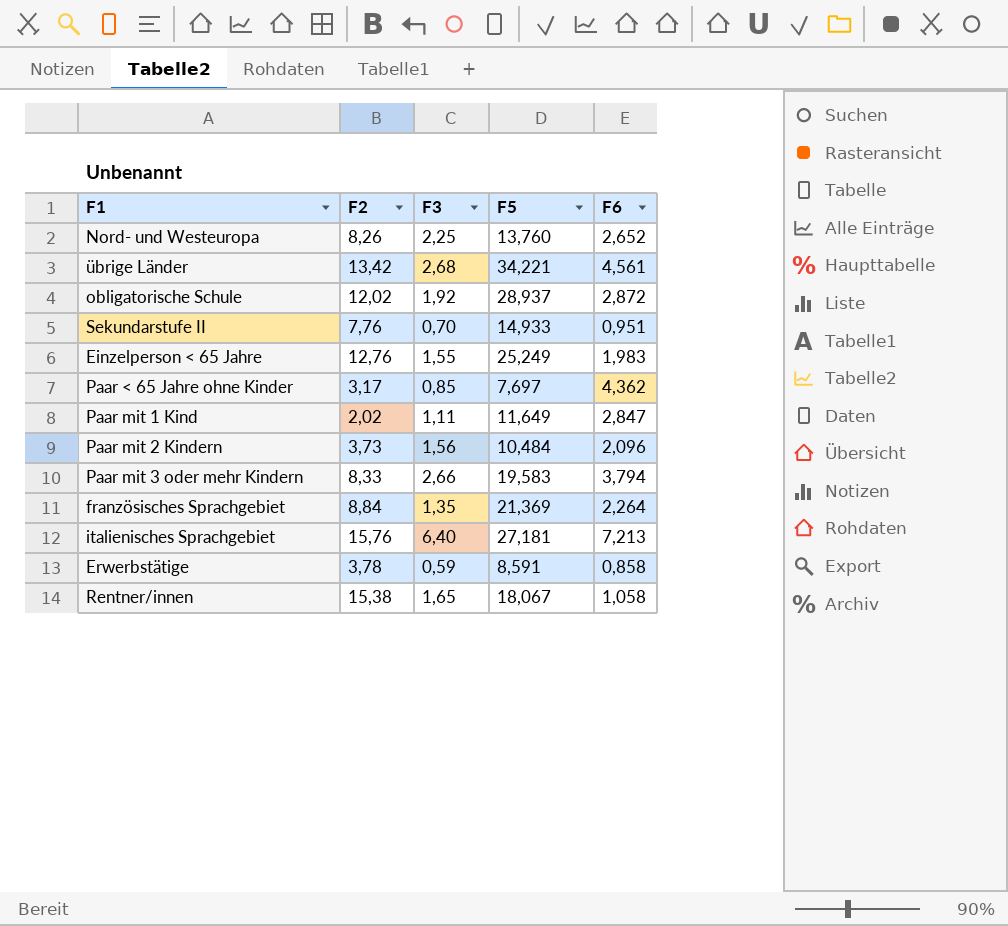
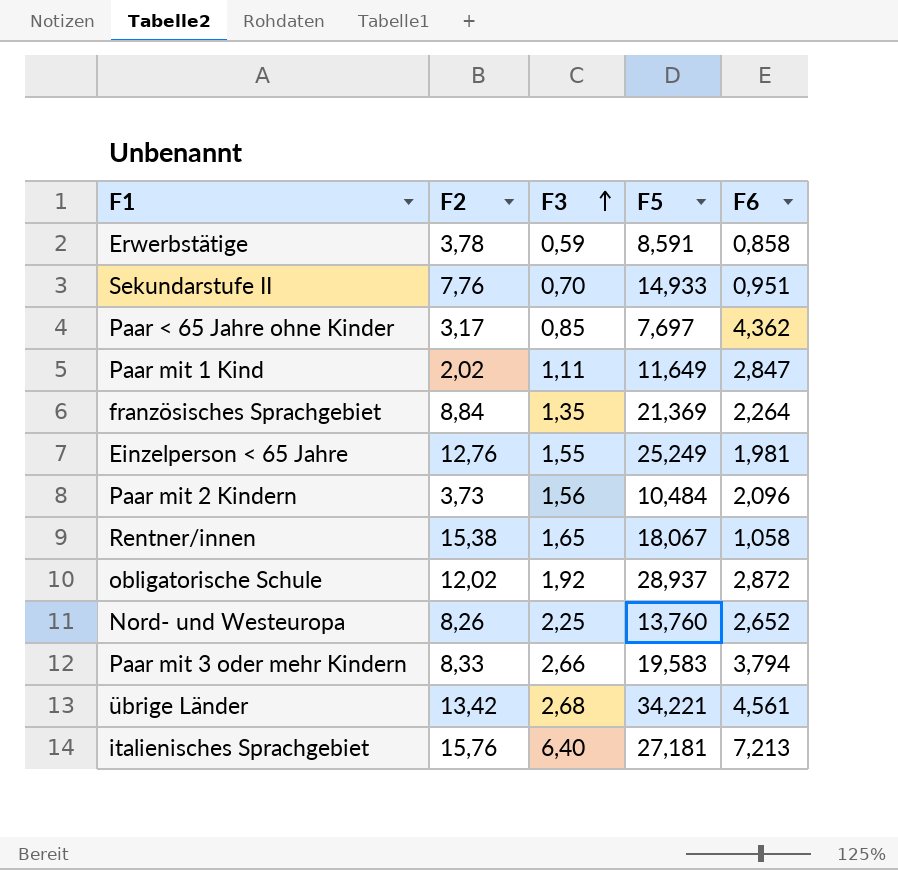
row order: none -> F3 ascending
Einzelperson < 65 Jahre | F6: 1,983 -> 1,981

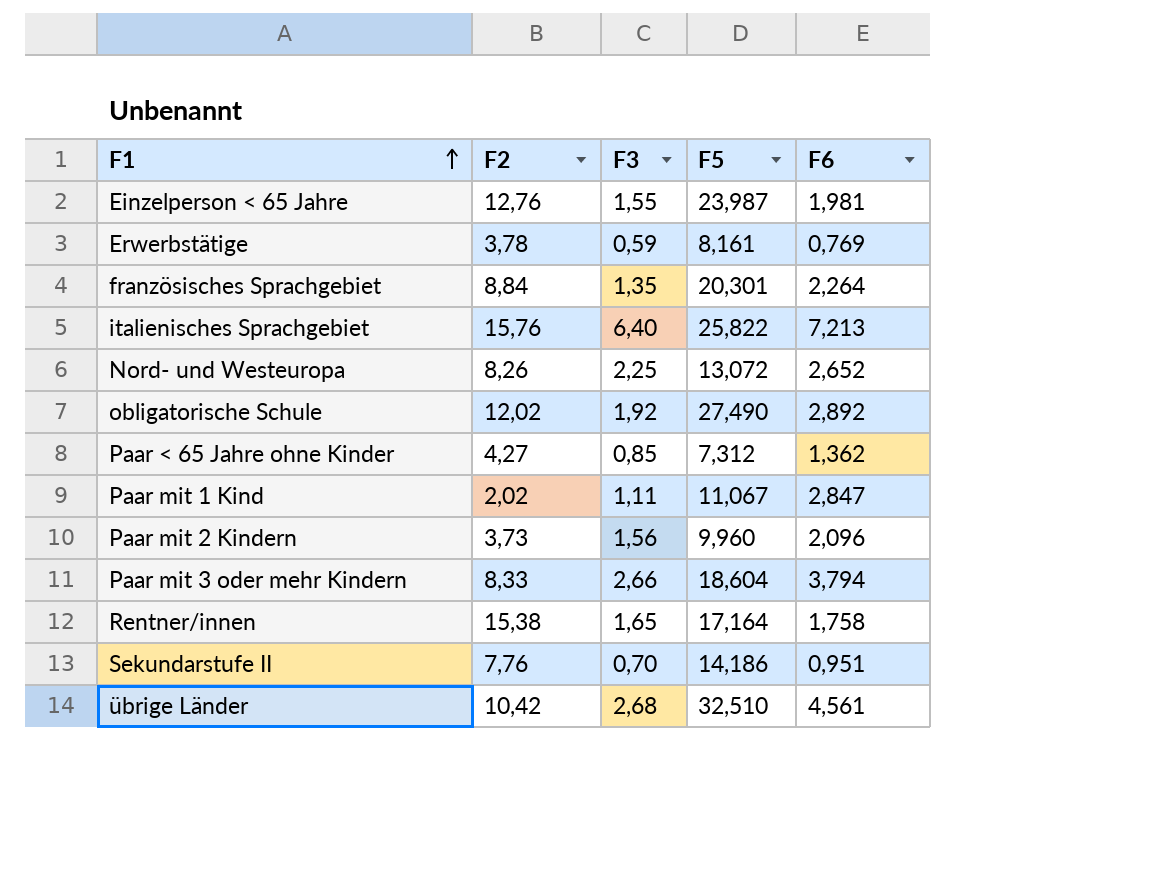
row order: F3 ascending -> F1 ascending
Einzelperson < 65 Jahre | F5: 25,249 -> 23,987
Erwerbstätige | F5: 8,591 -> 8,161
Erwerbstätige | F6: 0,858 -> 0,769
französisches Sprachgebiet | F5: 21,369 -> 20,301
italienisches Sprachgebiet | F5: 27,181 -> 25,822
Nord- und Westeuropa | F5: 13,760 -> 13,072
obligatorische Schule | F5: 28,937 -> 27,490
obligatorische Schule | F6: 2,872 -> 2,892
Paar < 65 Jahre ohne Kinder | F2: 3,17 -> 4,27
Paar < 65 Jahre ohne Kinder | F5: 7,697 -> 7,312
Paar < 65 Jahre ohne Kinder | F6: 4,362 -> 1,362
Paar mit 1 Kind | F5: 11,649 -> 11,067
Paar mit 2 Kindern | F5: 10,484 -> 9,960
Paar mit 3 oder mehr Kindern | F5: 19,583 -> 18,604
Rentner/innen | F5: 18,067 -> 17,164
Rentner/innen | F6: 1,058 -> 1,758
Sekundarstufe II | F5: 14,933 -> 14,186
übrige Länder | F2: 13,42 -> 10,42
übrige Länder | F5: 34,221 -> 32,510

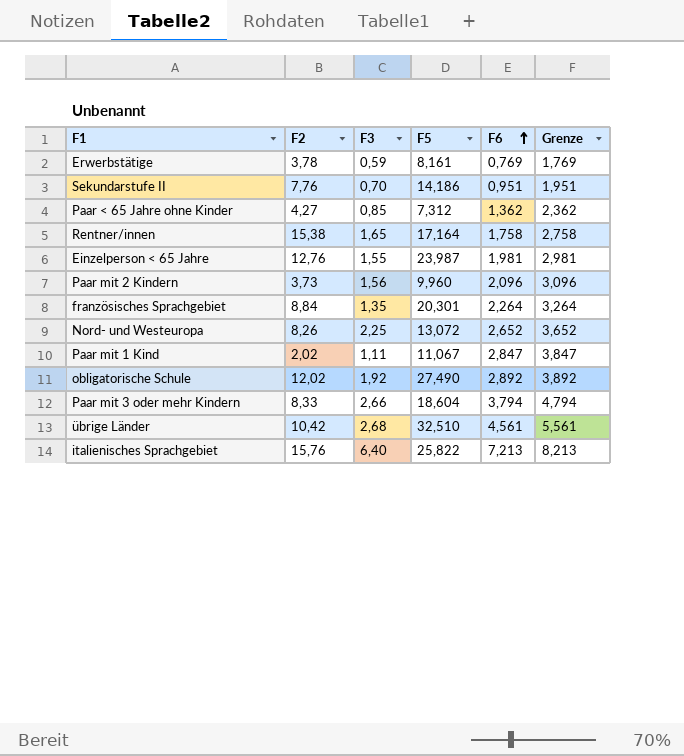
row order: F1 ascending -> F6 ascending
column Grenze | formula: none -> [F6] + 1

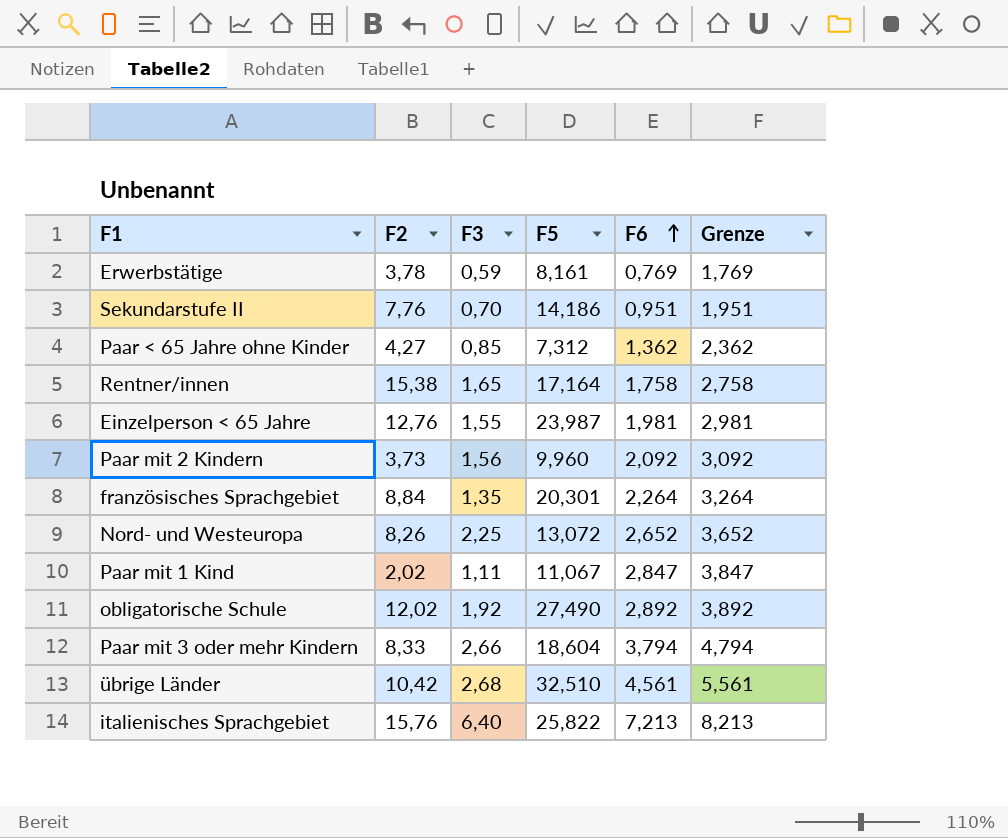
Paar mit 2 Kindern | F6: 2,096 -> 2,092
Paar mit 2 Kindern | Grenze: 3,096 -> 3,092

